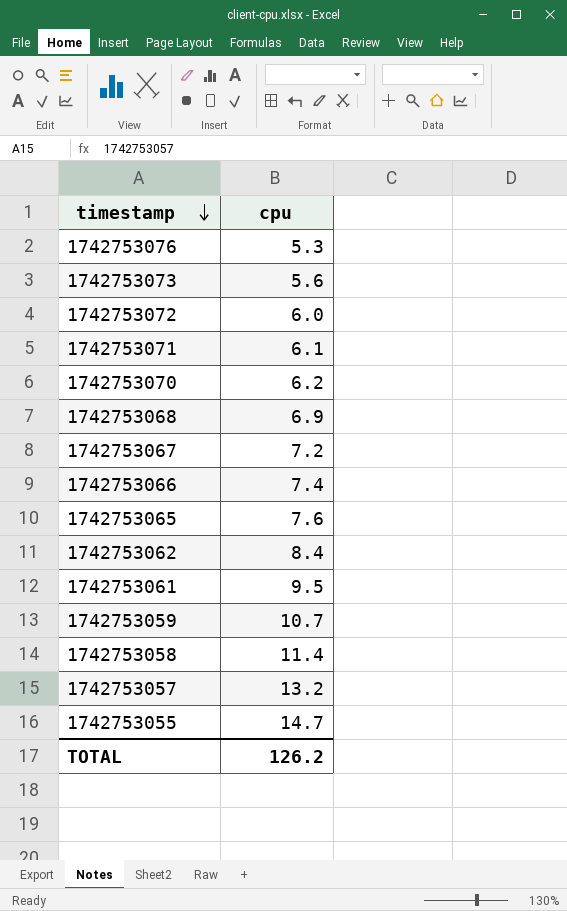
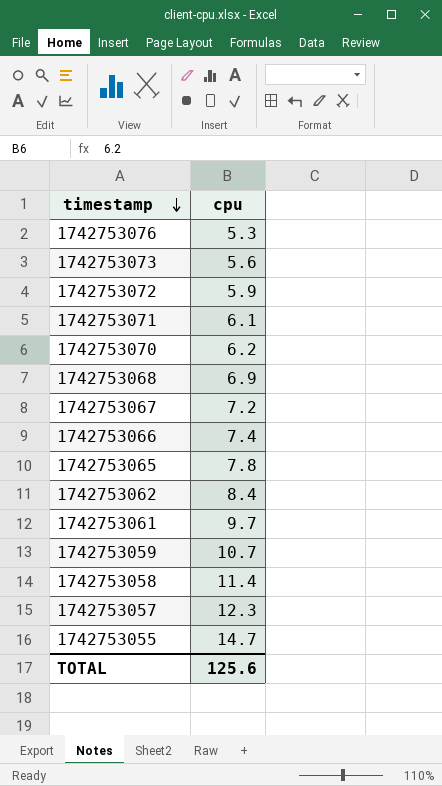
1742753072 | cpu: 6.0 -> 5.9
1742753065 | cpu: 7.6 -> 7.8
1742753061 | cpu: 9.5 -> 9.7
1742753057 | cpu: 13.2 -> 12.3
TOTAL | cpu: 126.2 -> 125.6

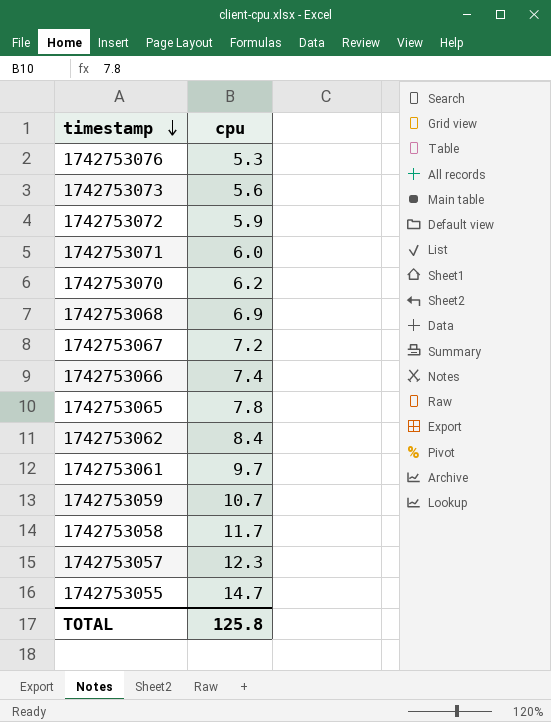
1742753071 | cpu: 6.1 -> 6.0
1742753058 | cpu: 11.4 -> 11.7
TOTAL | cpu: 125.6 -> 125.8

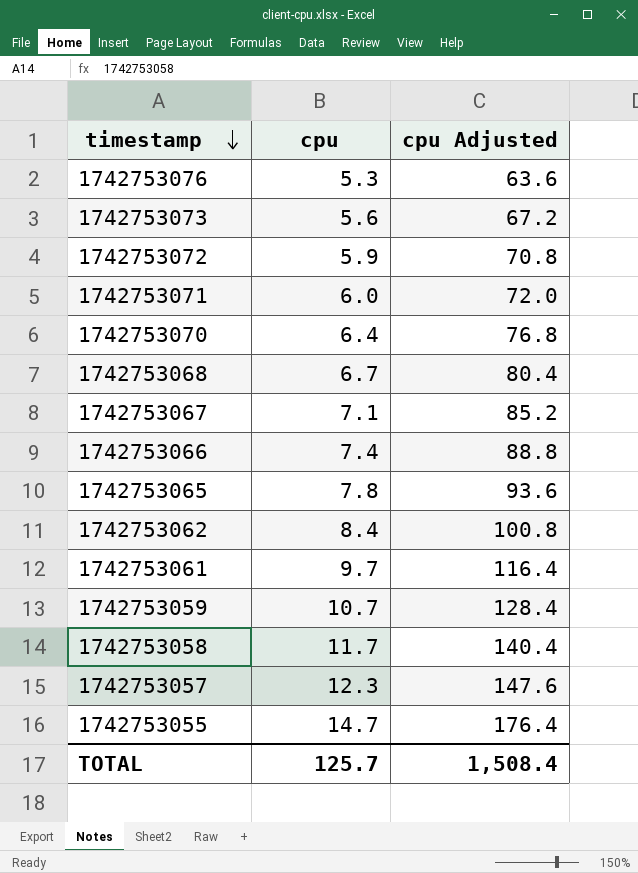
column cpu Adjusted | formula: none -> [cpu] * 12
1742753070 | cpu: 6.2 -> 6.4
1742753068 | cpu: 6.9 -> 6.7
1742753067 | cpu: 7.2 -> 7.1
TOTAL | cpu: 125.8 -> 125.7

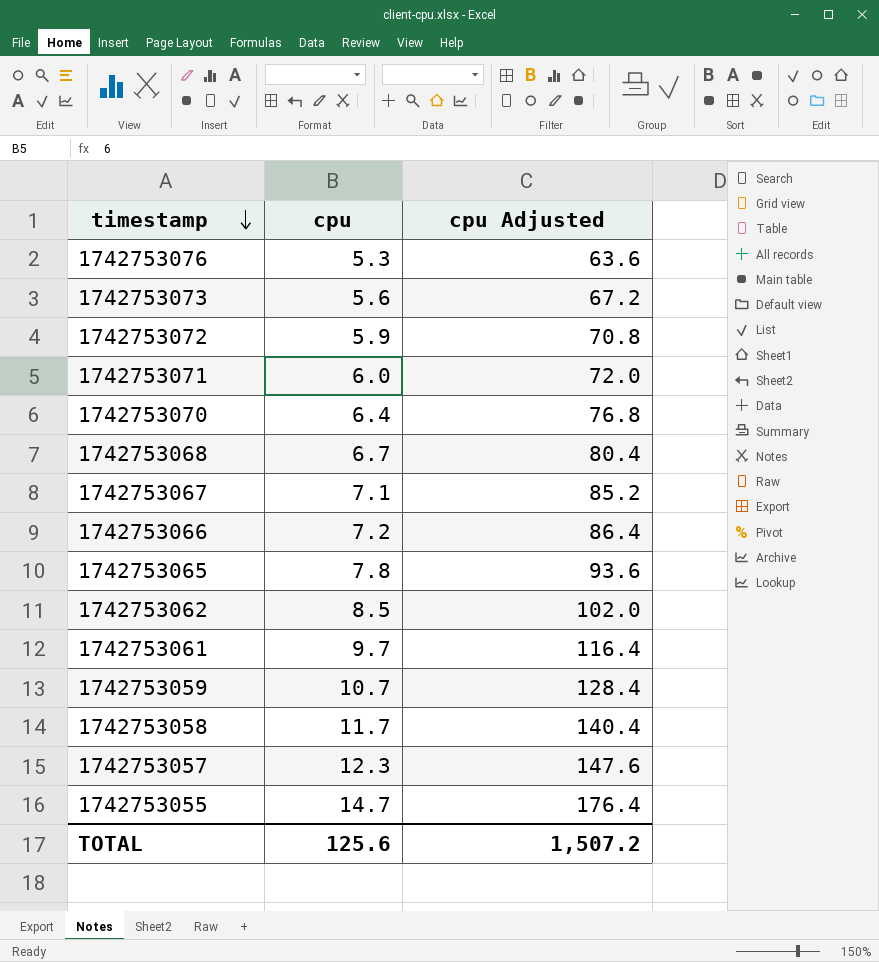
1742753066 | cpu: 7.4 -> 7.2
1742753066 | cpu Adjusted: 88.8 -> 86.4
1742753062 | cpu: 8.4 -> 8.5
1742753062 | cpu Adjusted: 100.8 -> 102.0
TOTAL | cpu: 125.7 -> 125.6
TOTAL | cpu Adjusted: 1,508.4 -> 1,507.2

